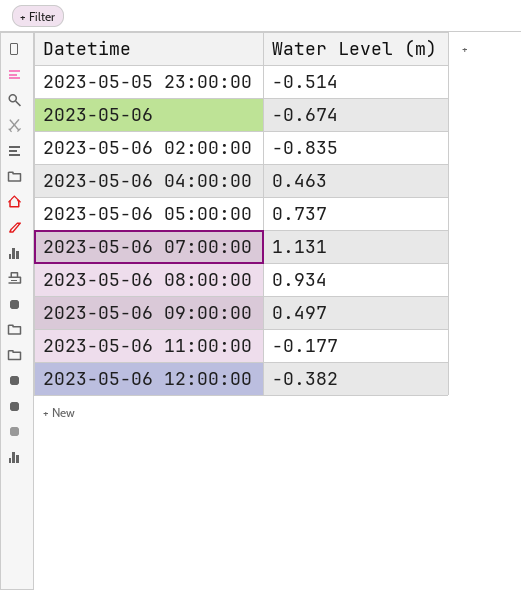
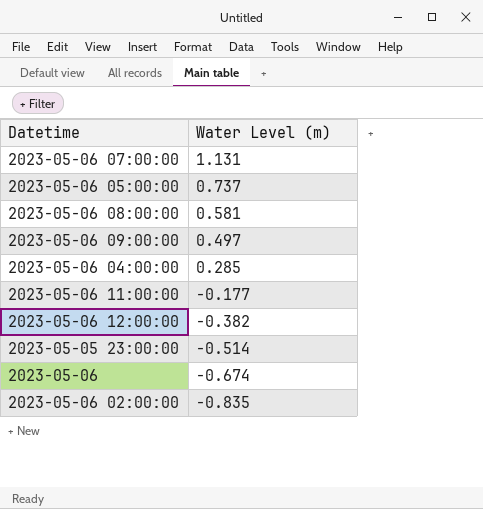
row order: Datetime ascending -> Water Level (m) descending
2023-05-06 08:00:00 | Water Level (m): 0.934 -> 0.581
2023-05-06 04:00:00 | Water Level (m): 0.463 -> 0.285

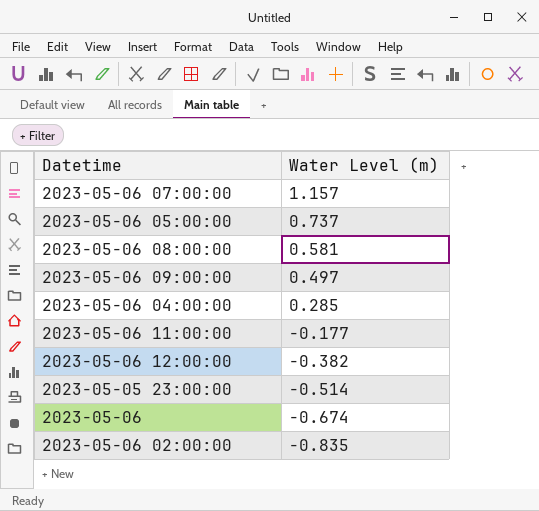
2023-05-06 07:00:00 | Water Level (m): 1.131 -> 1.157

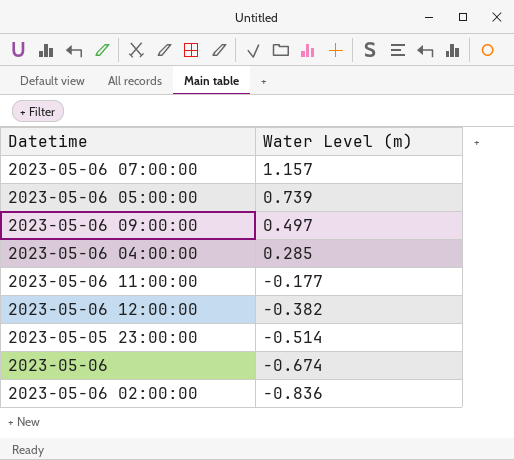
row 2023-05-06 08:00:00: 0.581 -> none
2023-05-06 05:00:00 | Water Level (m): 0.737 -> 0.739
2023-05-06 02:00:00 | Water Level (m): -0.835 -> -0.836

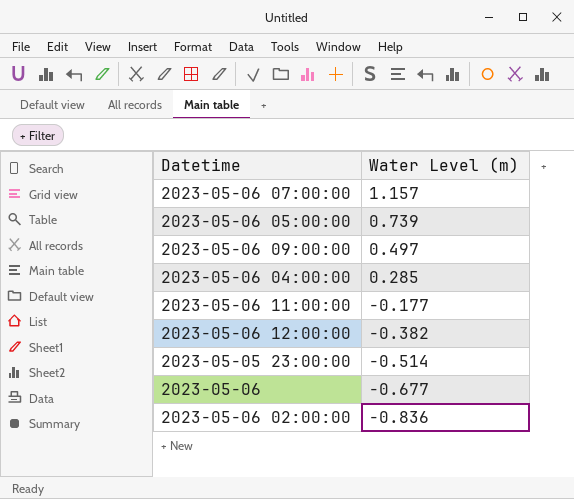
2023-05-06 | Water Level (m): -0.674 -> -0.677

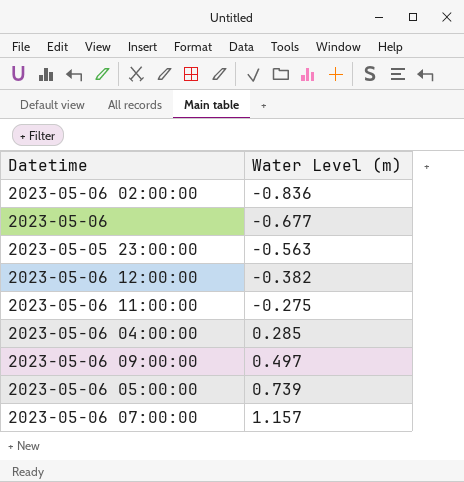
row order: Water Level (m) descending -> Water Level (m) ascending
2023-05-05 23:00:00 | Water Level (m): -0.514 -> -0.563
2023-05-06 11:00:00 | Water Level (m): -0.177 -> -0.275

